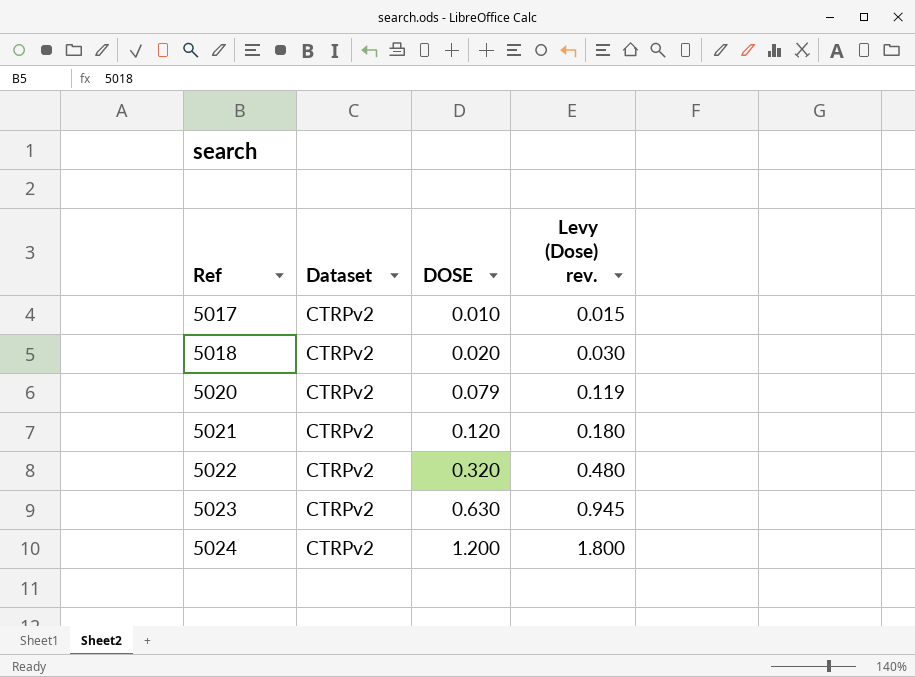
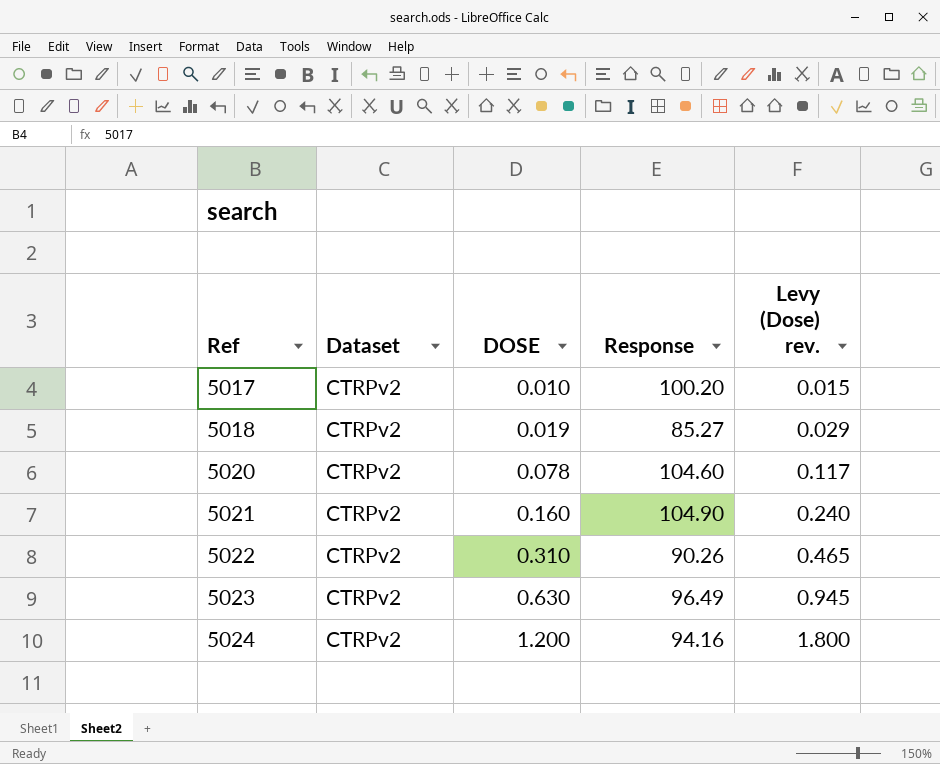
column Response | position: none -> 4
5018 | DOSE: 0.020 -> 0.019
5018 | Levy (Dose) rev.: 0.030 -> 0.029
5020 | DOSE: 0.079 -> 0.078
5020 | Levy (Dose) rev.: 0.119 -> 0.117
5021 | DOSE: 0.120 -> 0.160
5021 | Levy (Dose) rev.: 0.180 -> 0.240
5022 | DOSE: 0.320 -> 0.310
5022 | Levy (Dose) rev.: 0.480 -> 0.465

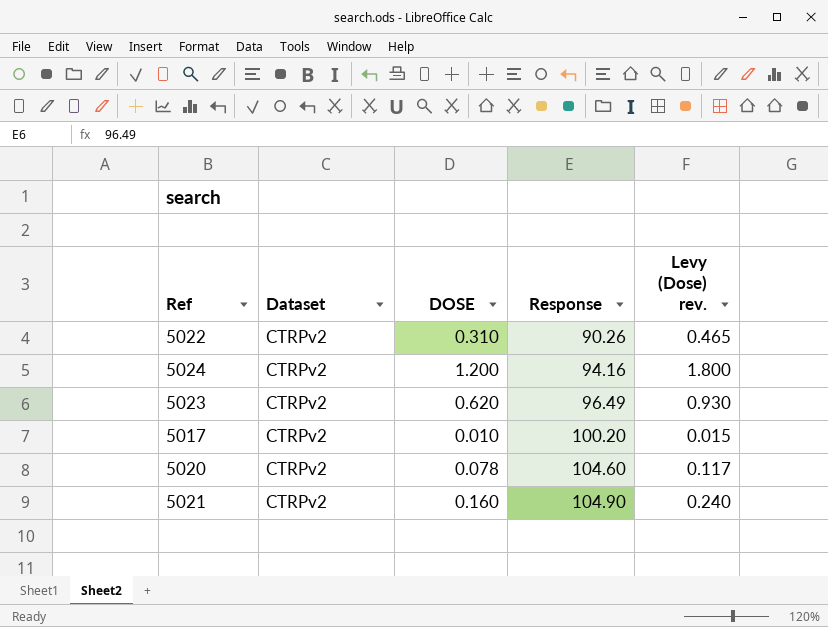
row order: Ref ascending -> Response ascending
row 5018: CTRPv2 | 0.019 | 85.27 | 0.029 -> none
5023 | DOSE: 0.630 -> 0.620
5023 | Levy (Dose) rev.: 0.945 -> 0.930

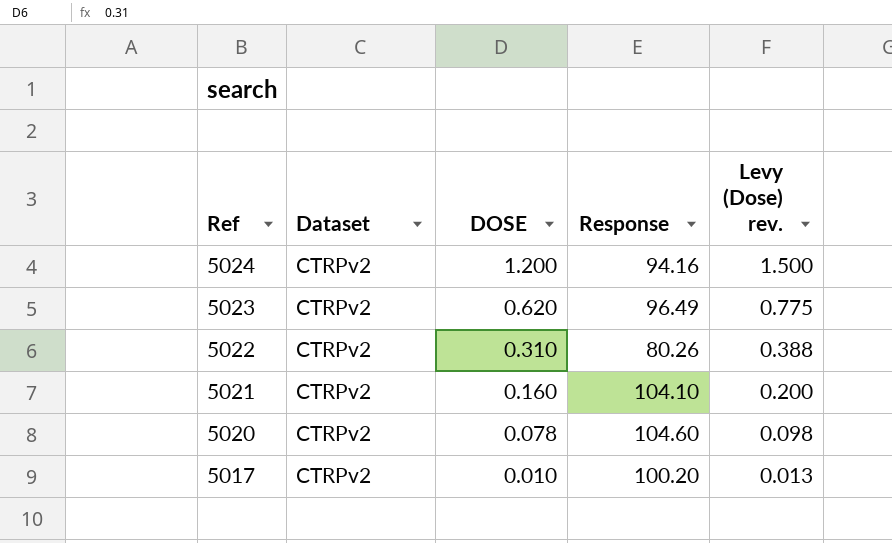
row order: Response ascending -> Ref descending
column Levy (Dose) rev. | formula: [DOSE] * 1.5 -> [DOSE] * 1.25
5022 | Response: 90.26 -> 80.26
5021 | Response: 104.90 -> 104.10

